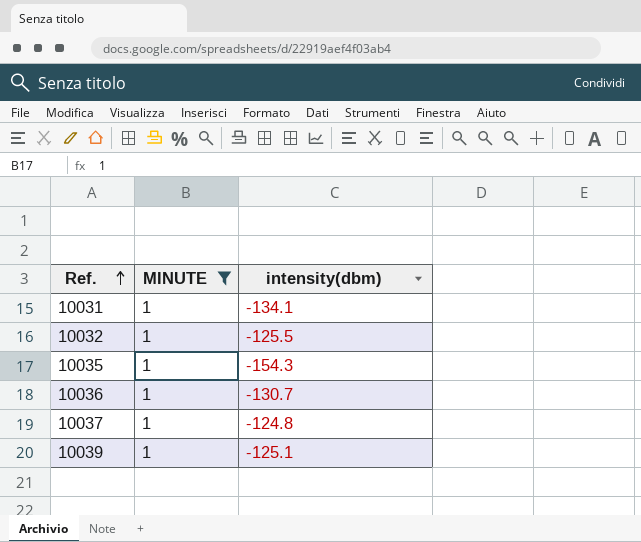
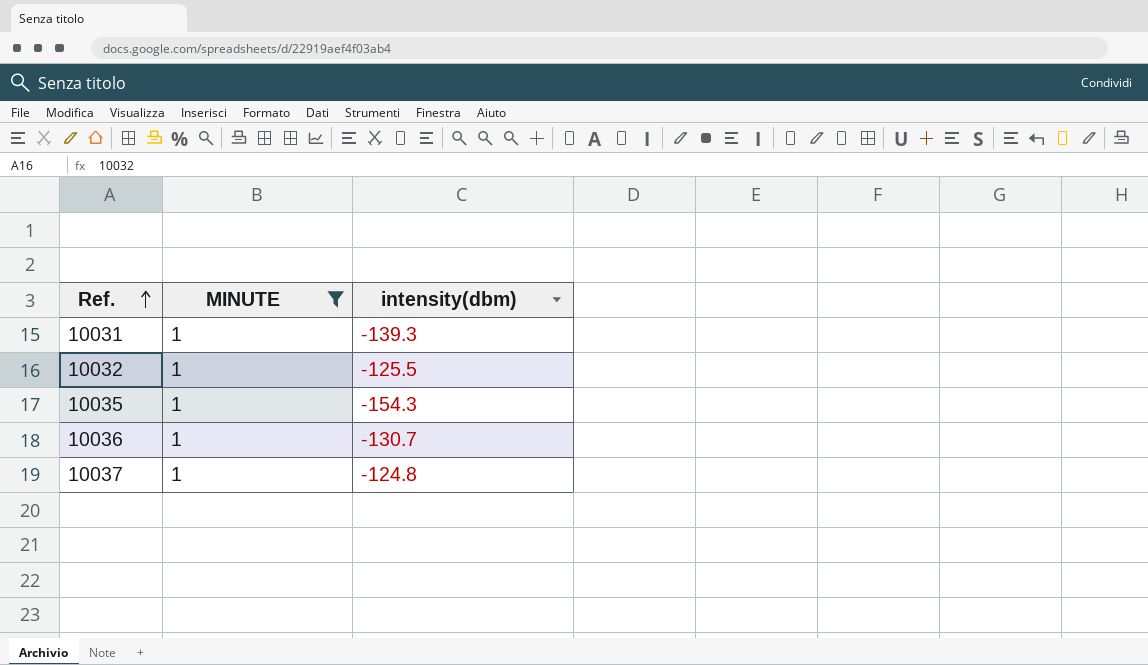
row 10039: 1 | -125.1 -> none
10031 | intensity(dbm): -134.1 -> -139.3

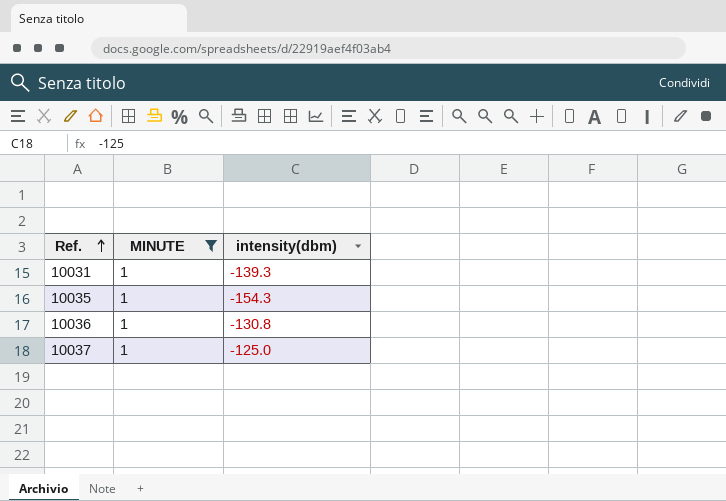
row 10032: 1 | -125.5 -> none
10036 | intensity(dbm): -130.7 -> -130.8
10037 | intensity(dbm): -124.8 -> -125.0

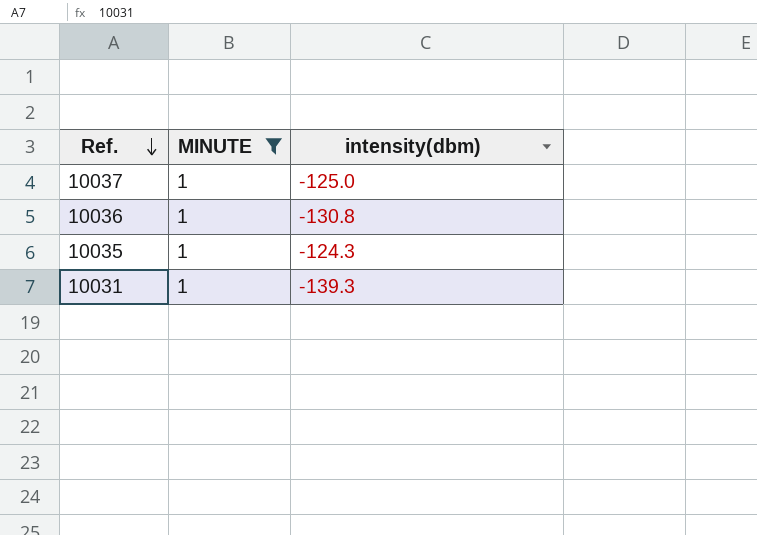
row order: Ref. ascending -> Ref. descending
10035 | intensity(dbm): -154.3 -> -124.3

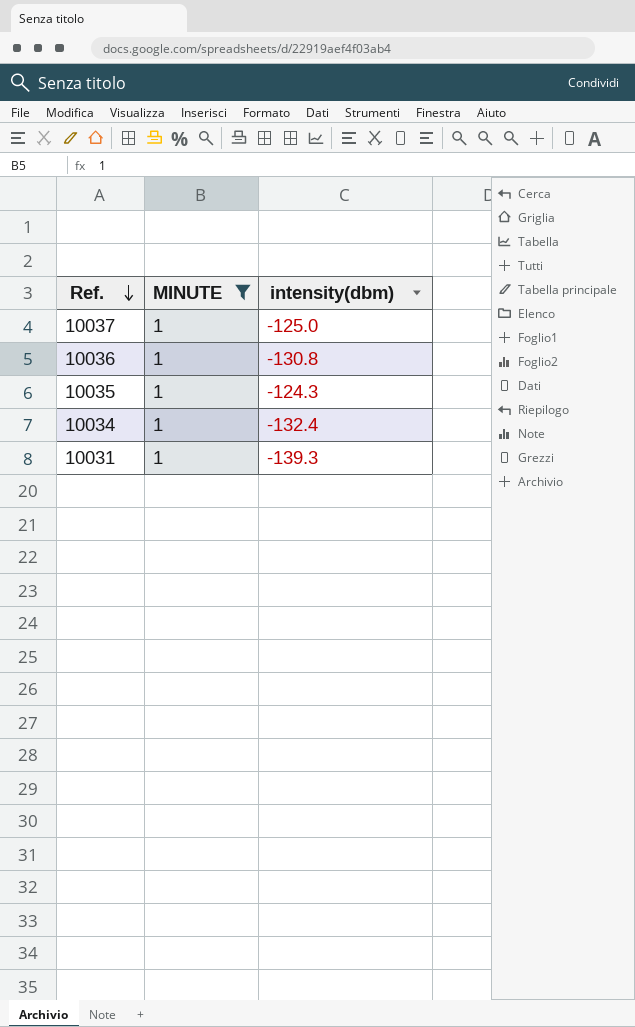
row 10034: none -> 1 | -132.4

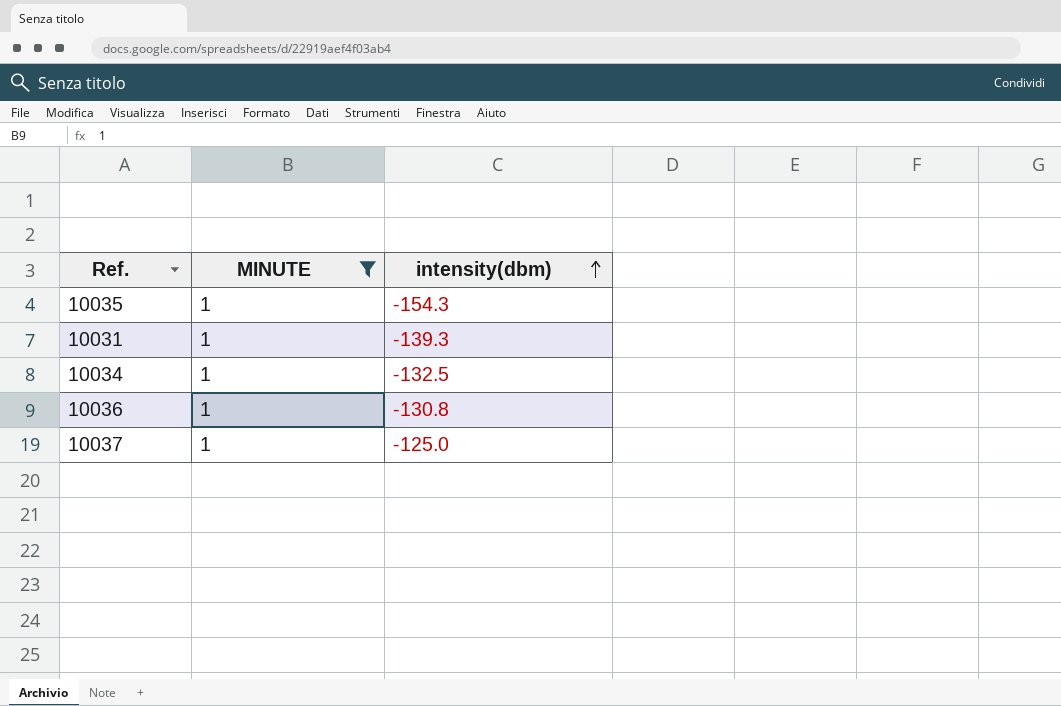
row order: Ref. descending -> intensity(dbm) ascending
10035 | intensity(dbm): -124.3 -> -154.3
10034 | intensity(dbm): -132.4 -> -132.5

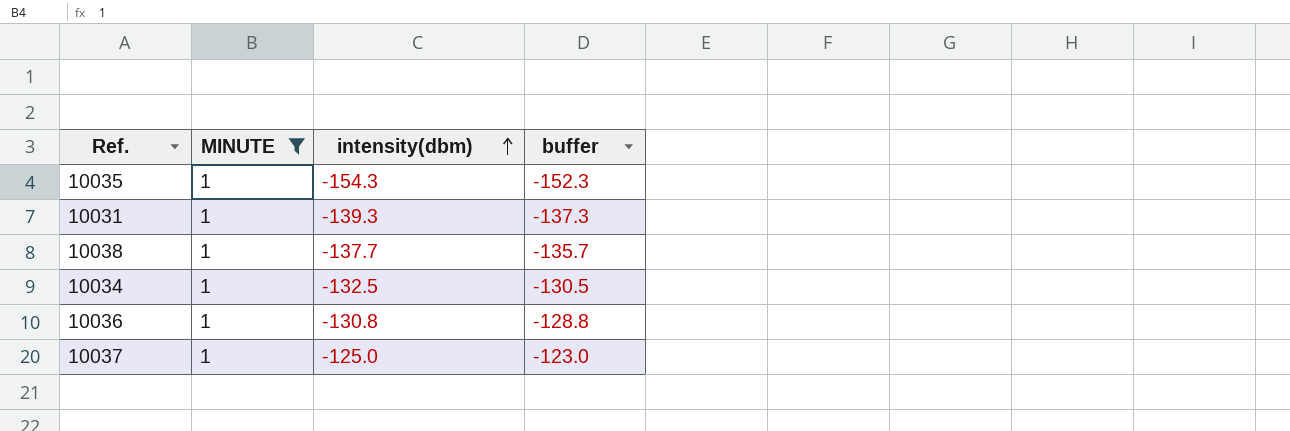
column buffer | formula: none -> [intensity(dbm)] + 2
row 10038: none -> 1 | -137.7 | -135.7

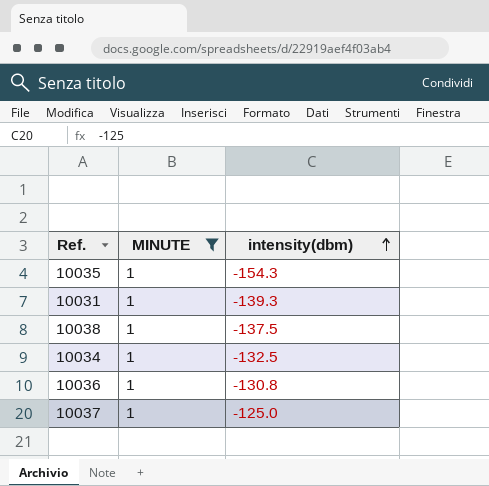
column buffer | formula: [intensity(dbm)] + 2 -> none
10038 | intensity(dbm): -137.7 -> -137.5

